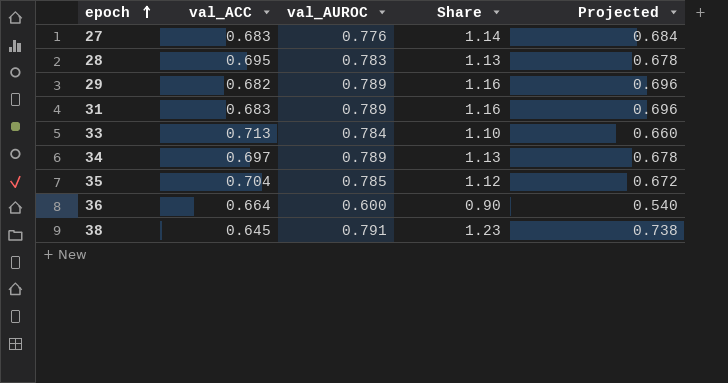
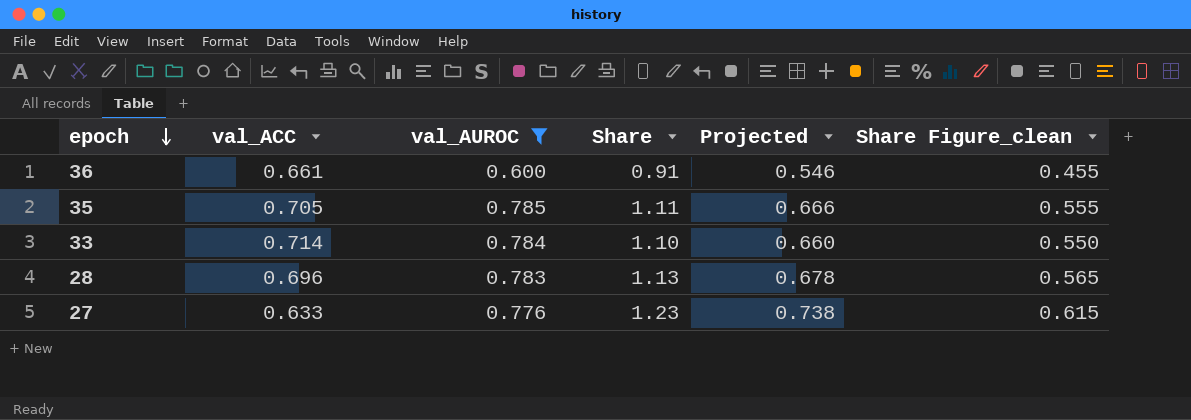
filter: none -> val_AUROC <= 0.785
row order: epoch ascending -> epoch descending
column Share Figure_clean | formula: none -> [Share] * 0.5
36 | val_ACC: 0.664 -> 0.661
36 | Share: 0.90 -> 0.91
36 | Projected: 0.540 -> 0.546
35 | val_ACC: 0.704 -> 0.705
35 | Share: 1.12 -> 1.11
35 | Projected: 0.672 -> 0.666
33 | val_ACC: 0.713 -> 0.714
28 | val_ACC: 0.695 -> 0.696
27 | val_ACC: 0.683 -> 0.633
27 | Share: 1.14 -> 1.23
27 | Projected: 0.684 -> 0.738

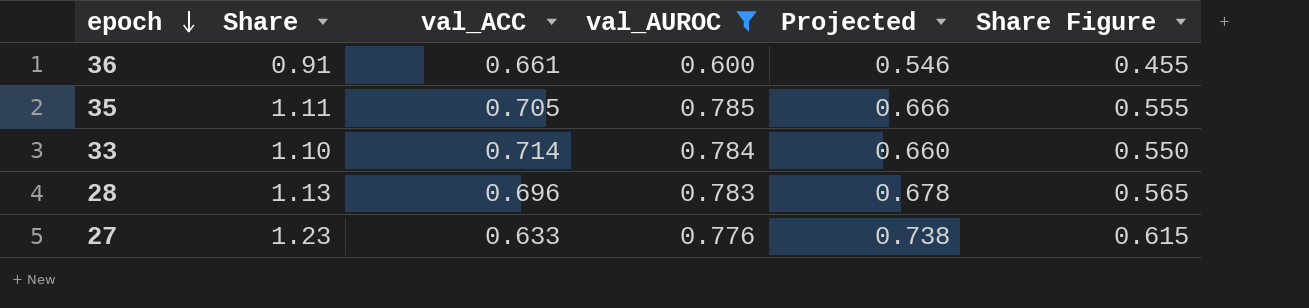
column Share | position: 4 -> 2
column name: Share Figure_clean -> Share Figure

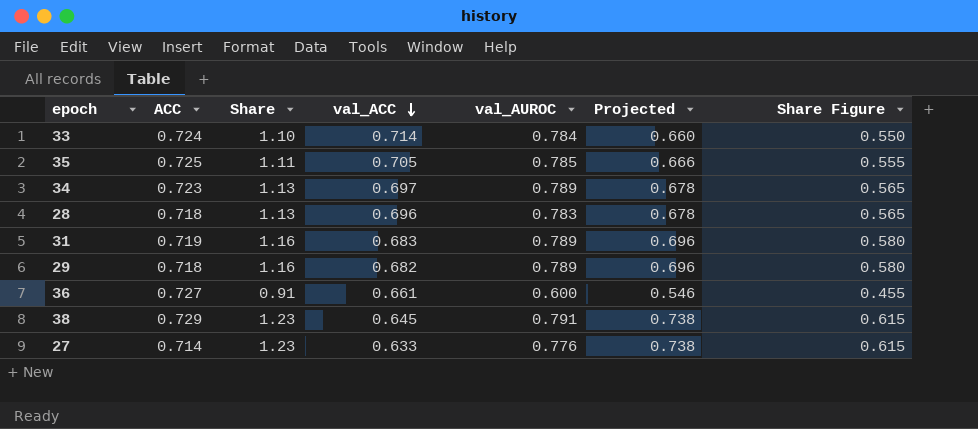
filter: val_AUROC <= 0.785 -> none
row order: epoch descending -> val_ACC descending
column ACC | position: none -> 2

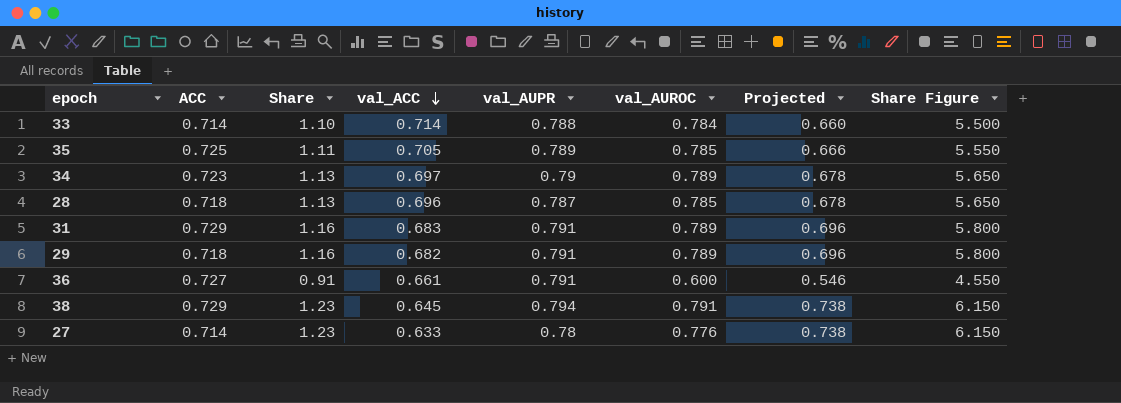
column val_AUPR | position: none -> 5
column Share Figure | formula: [Share] * 0.5 -> [Share] * 5
33 | ACC: 0.724 -> 0.714
28 | val_AUROC: 0.783 -> 0.785
31 | ACC: 0.719 -> 0.729

